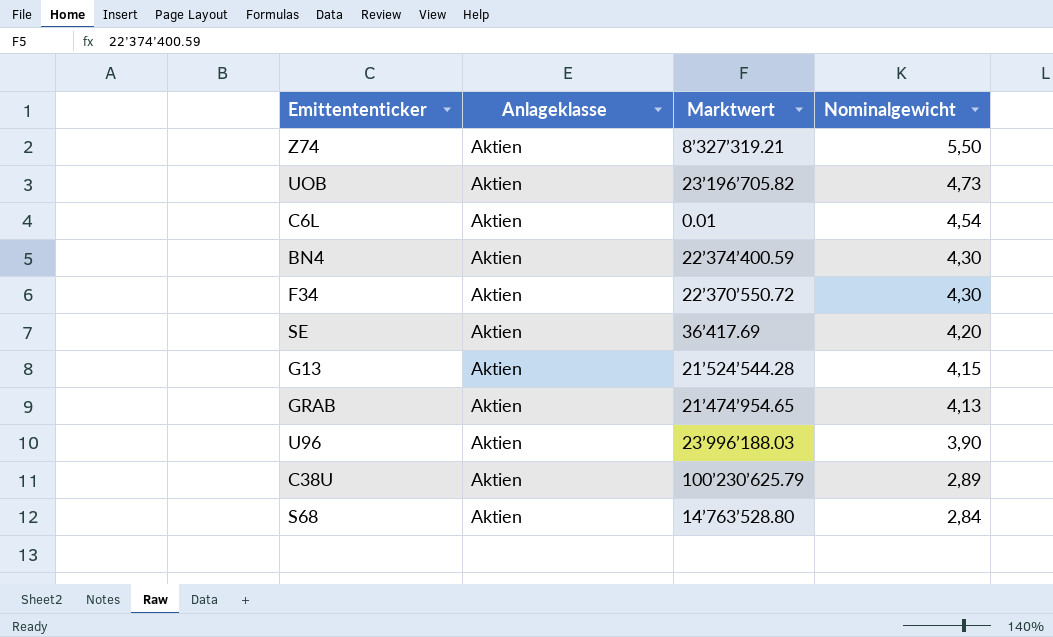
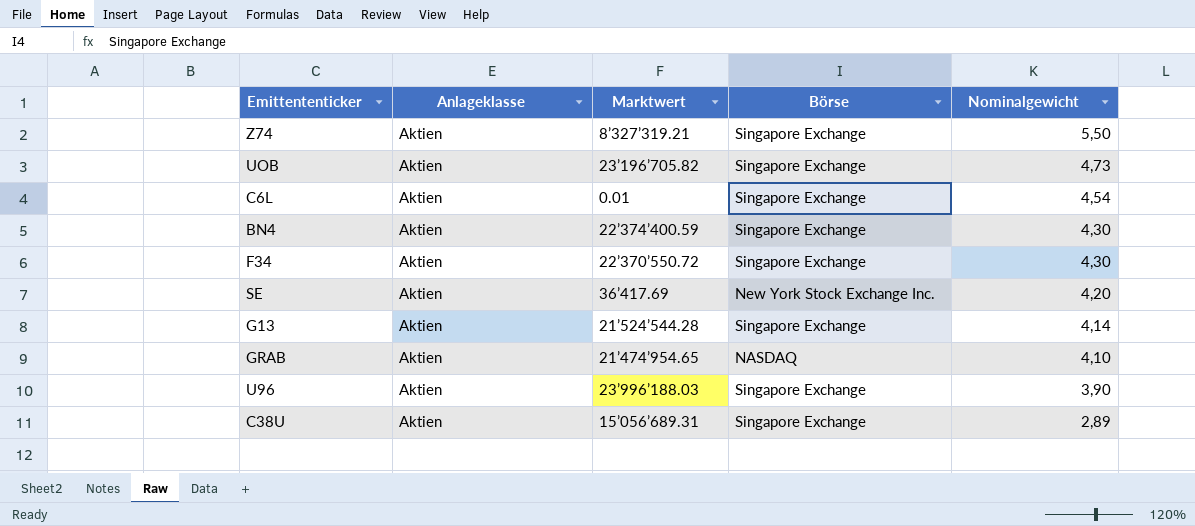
column Börse | position: none -> 4
row S68: Aktien | 14’763’528.80 | 2,84 -> none
G13 | Nominalgewicht: 4,15 -> 4,14
GRAB | Nominalgewicht: 4,13 -> 4,10
C38U | Marktwert: 100’230’625.79 -> 15’056’689.31

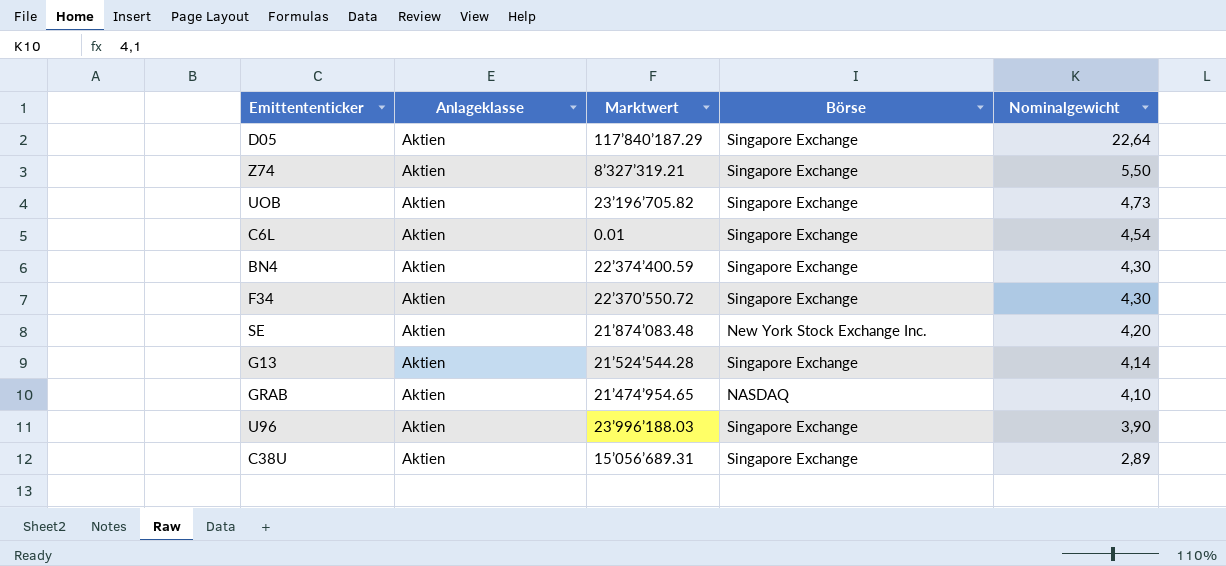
row D05: none -> Aktien | 117’840’187.29 | Singapore Exchange | 22,64
SE | Marktwert: 36’417.69 -> 21’874’083.48

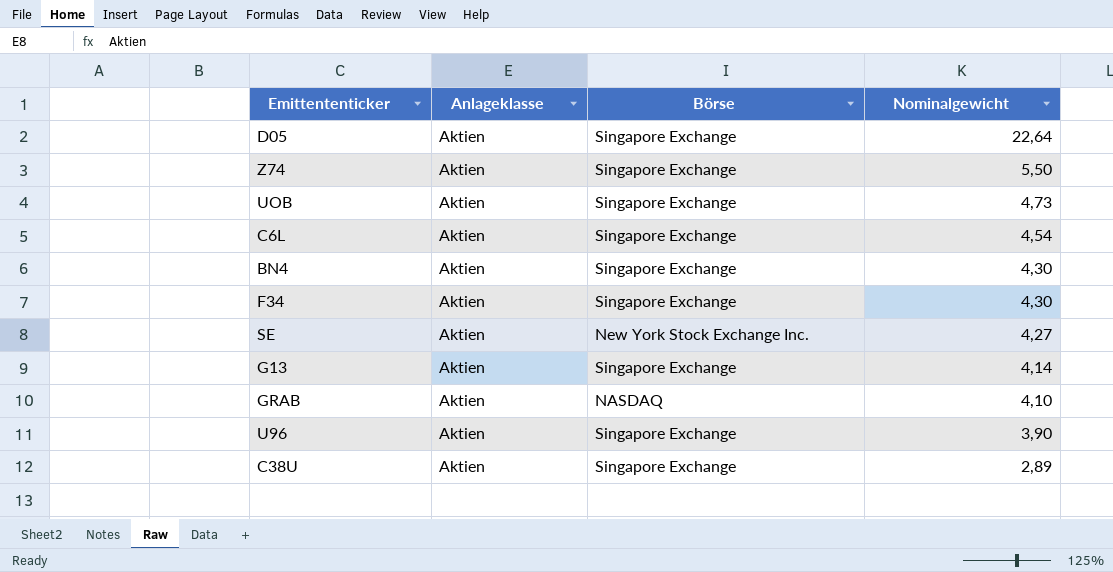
column Marktwert | position: 3 -> none
SE | Nominalgewicht: 4,20 -> 4,27

